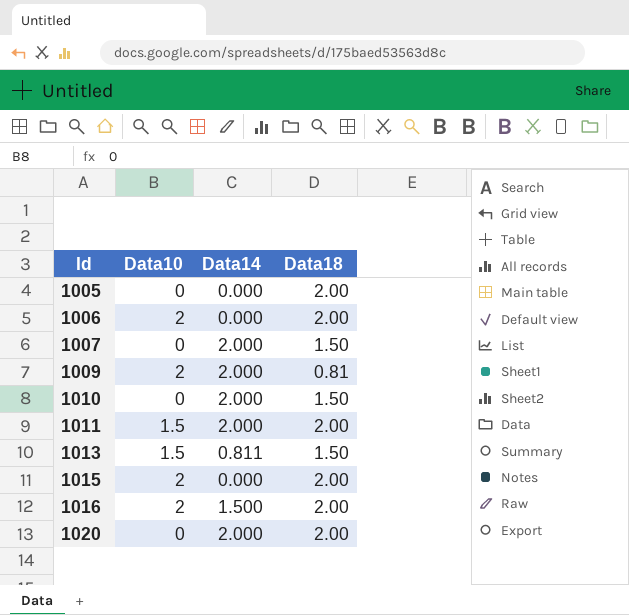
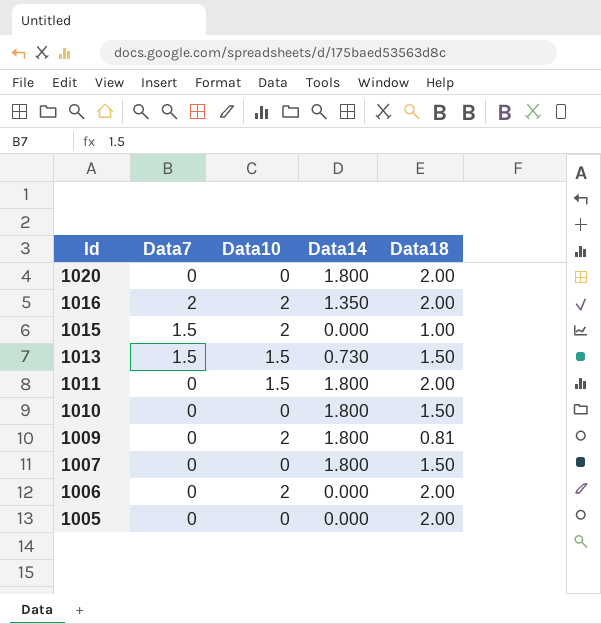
row order: Id ascending -> Id descending
column Data7 | position: none -> 2
1020 | Data14: 2.000 -> 1.800
1016 | Data14: 1.500 -> 1.350
1015 | Data18: 2.00 -> 1.00
1013 | Data14: 0.811 -> 0.730
1011 | Data14: 2.000 -> 1.800
1010 | Data14: 2.000 -> 1.800
1009 | Data14: 2.000 -> 1.800
1007 | Data14: 2.000 -> 1.800

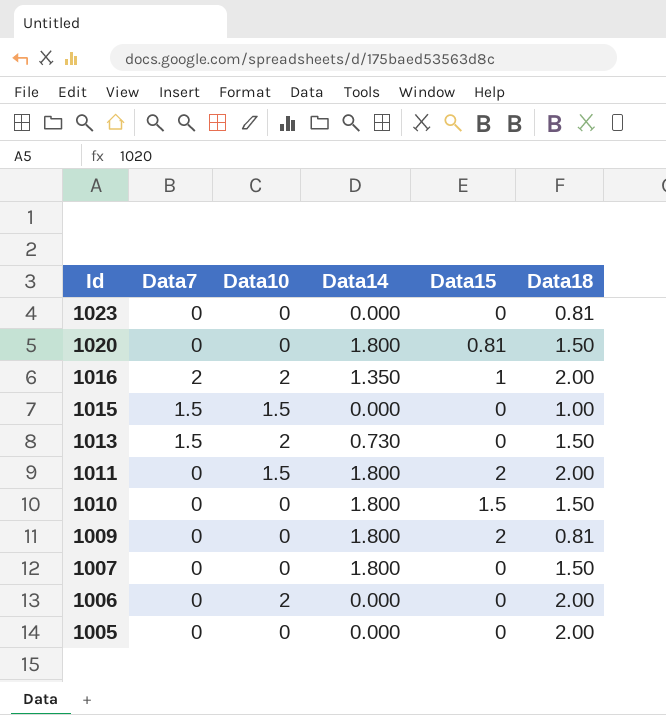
column Data15 | position: none -> 5
row 1023: none -> 0 | 0 | 0.000 | 0 | 0.81
1020 | Data18: 2.00 -> 1.50
1015 | Data10: 2 -> 1.5
1013 | Data10: 1.5 -> 2
1009 | Data10: 2 -> 0

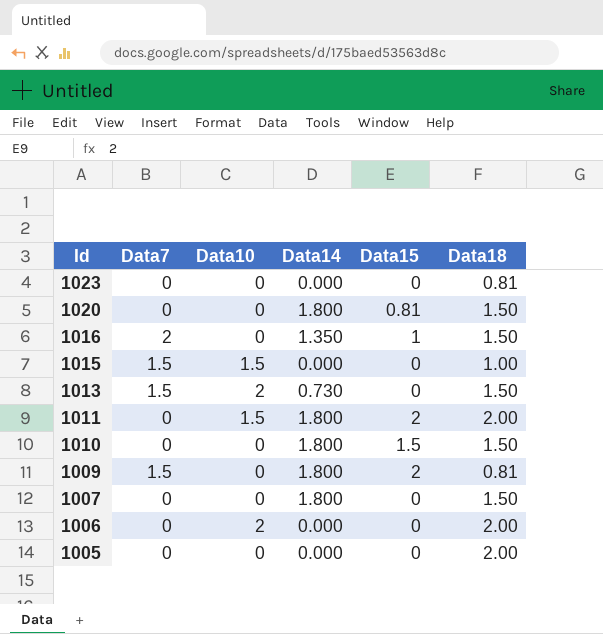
1016 | Data10: 2 -> 0
1016 | Data18: 2.00 -> 1.50
1009 | Data7: 0 -> 1.5

